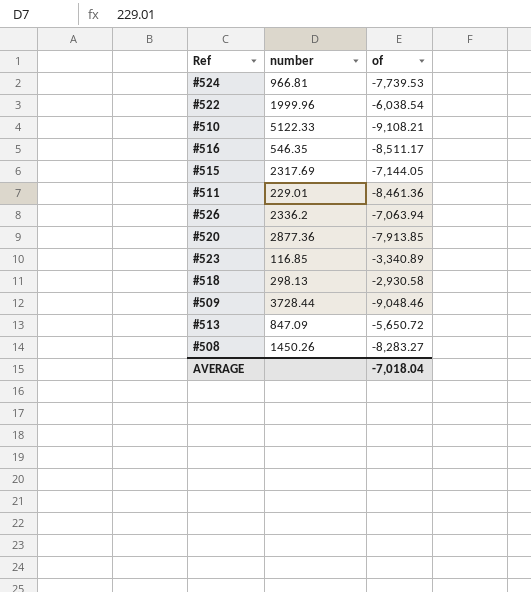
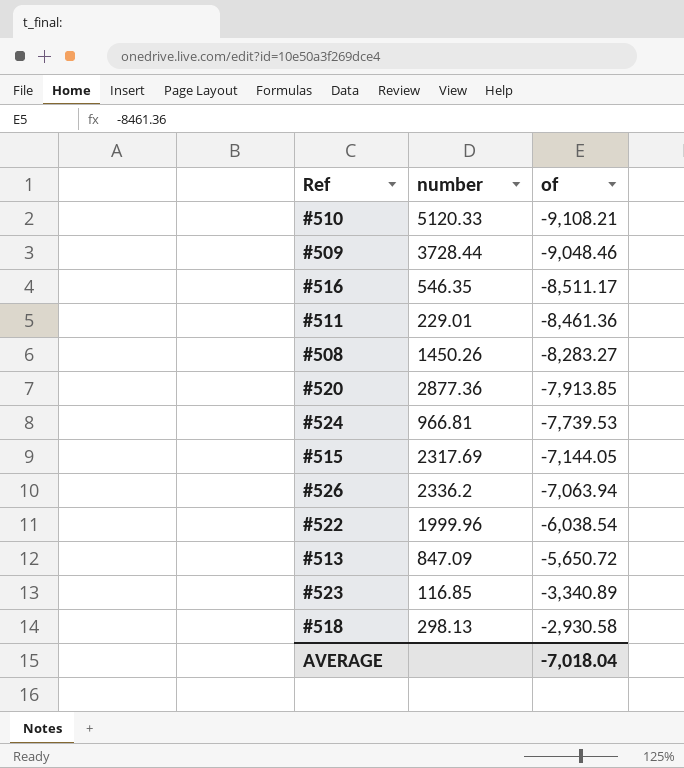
row order: none -> of ascending
#510 | number: 5122.33 -> 5120.33

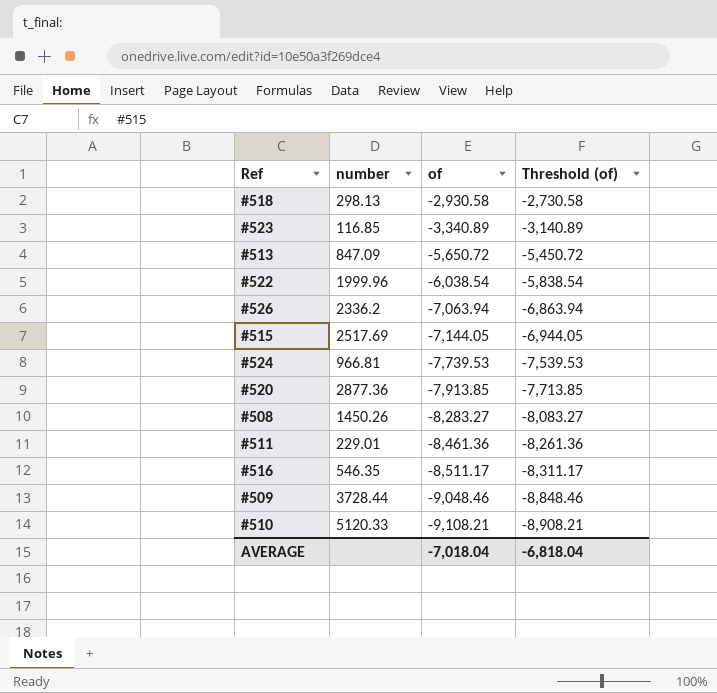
row order: of ascending -> of descending
column Threshold (of) | formula: none -> [of] + 200
#515 | number: 2317.69 -> 2517.69

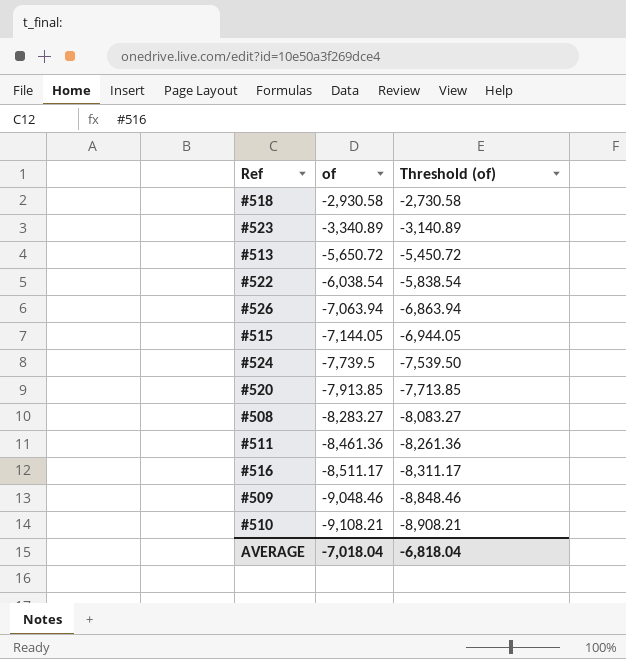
column number | position: 2 -> none
#524 | of: -7,739.53 -> -7,739.5
#524 | Threshold (of): -7,539.53 -> -7,539.50

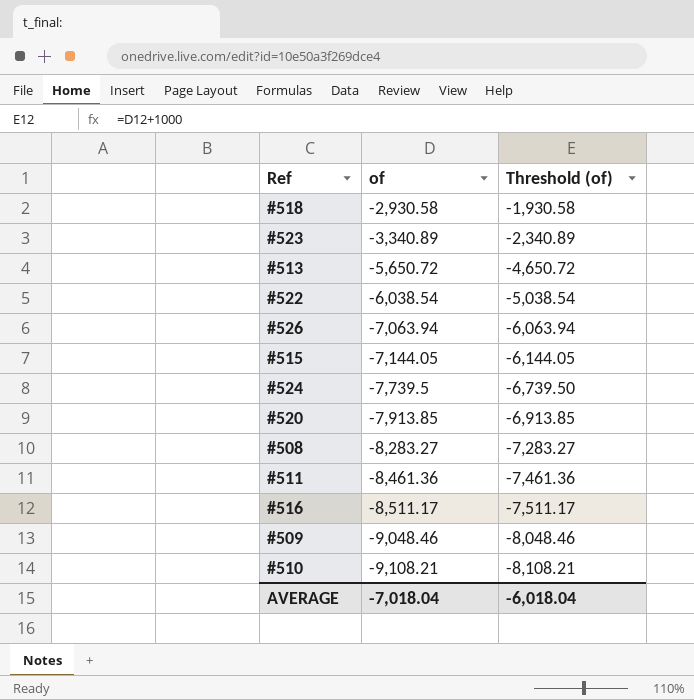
column Threshold (of) | formula: [of] + 200 -> [of] + 1000
AVERAGE | Threshold (of): -6,818.04 -> -6,018.04

